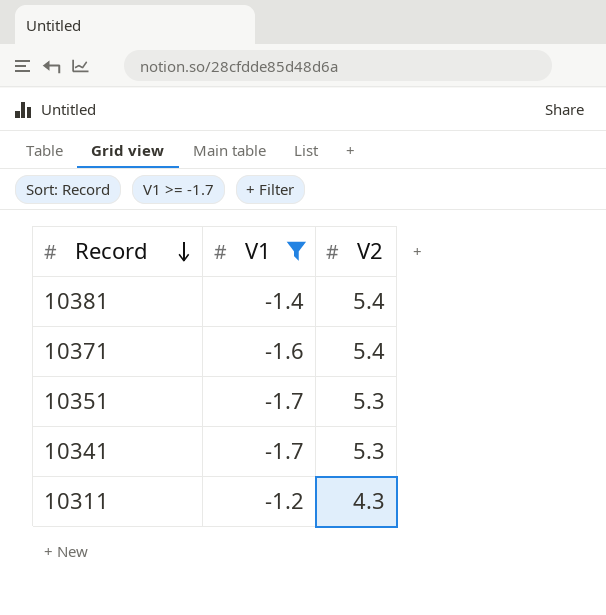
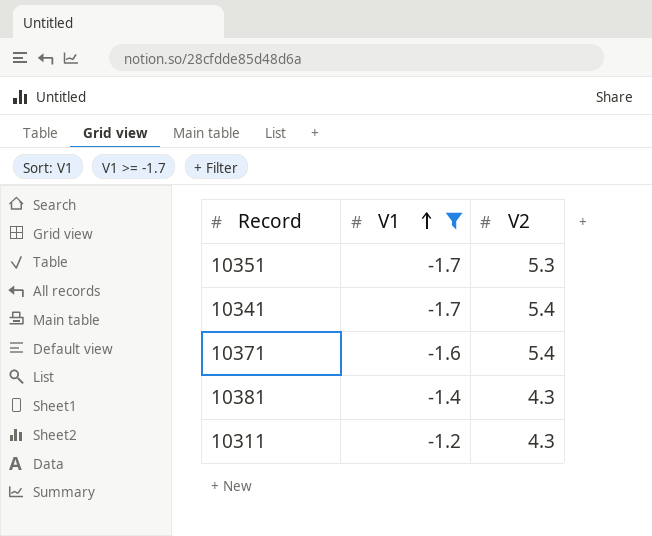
row order: Record descending -> V1 ascending
10341 | V2: 5.3 -> 5.4
10381 | V2: 5.4 -> 4.3

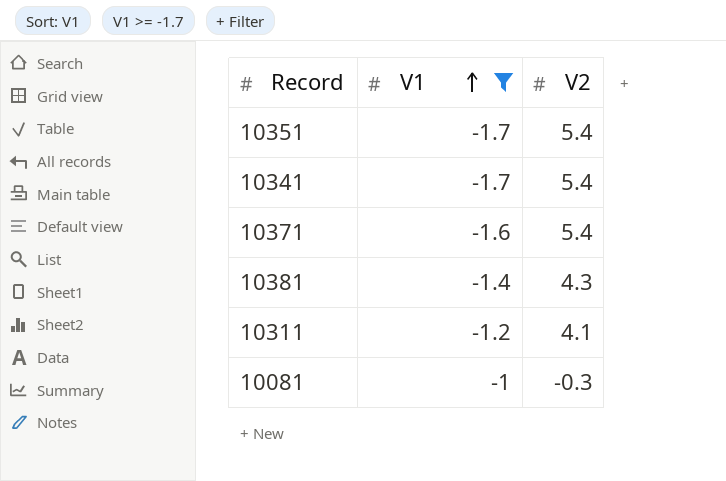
10351 | V2: 5.3 -> 5.4
10311 | V2: 4.3 -> 4.1
row 10081: none -> -1 | -0.3

